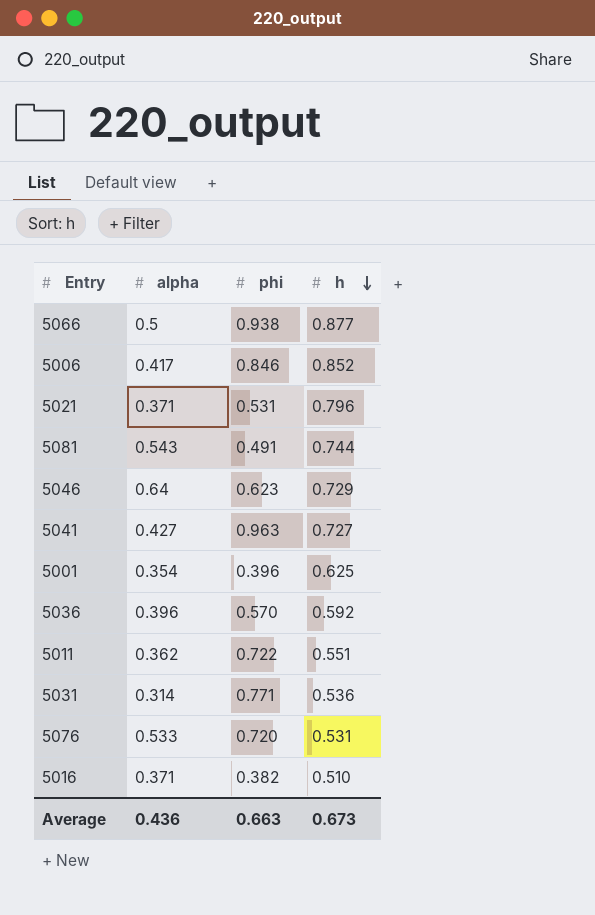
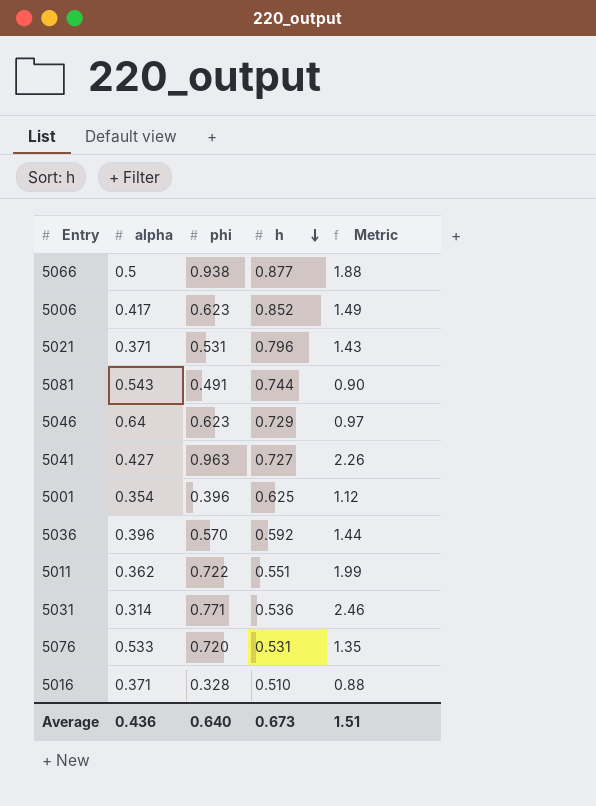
column Metric | formula: none -> [phi] / [alpha]
5006 | phi: 0.846 -> 0.623
5016 | phi: 0.382 -> 0.328
Average | phi: 0.663 -> 0.640

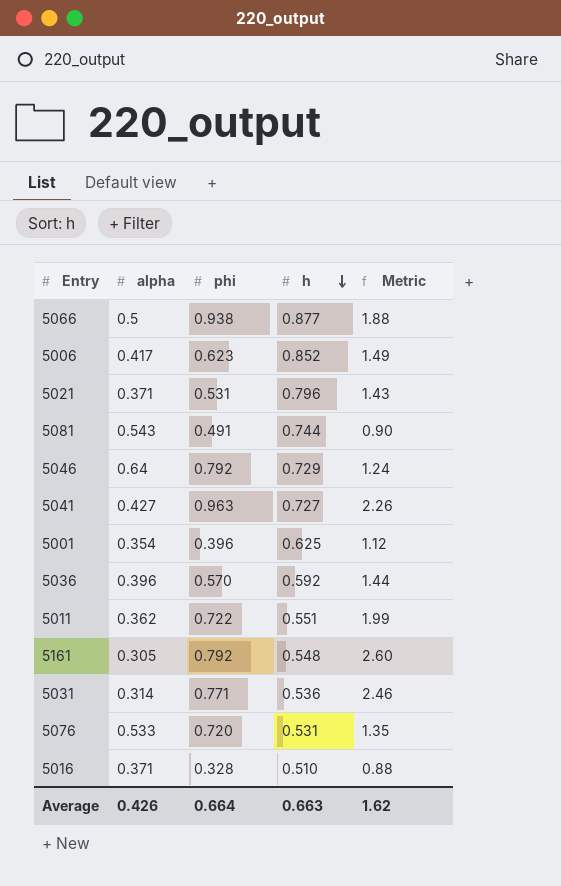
5046 | phi: 0.623 -> 0.792
5046 | Metric: 0.97 -> 1.24
row 5161: none -> 0.305 | 0.792 | 0.548 | 2.60
Average | alpha: 0.436 -> 0.426
Average | phi: 0.640 -> 0.664
Average | h: 0.673 -> 0.663
Average | Metric: 1.51 -> 1.62

